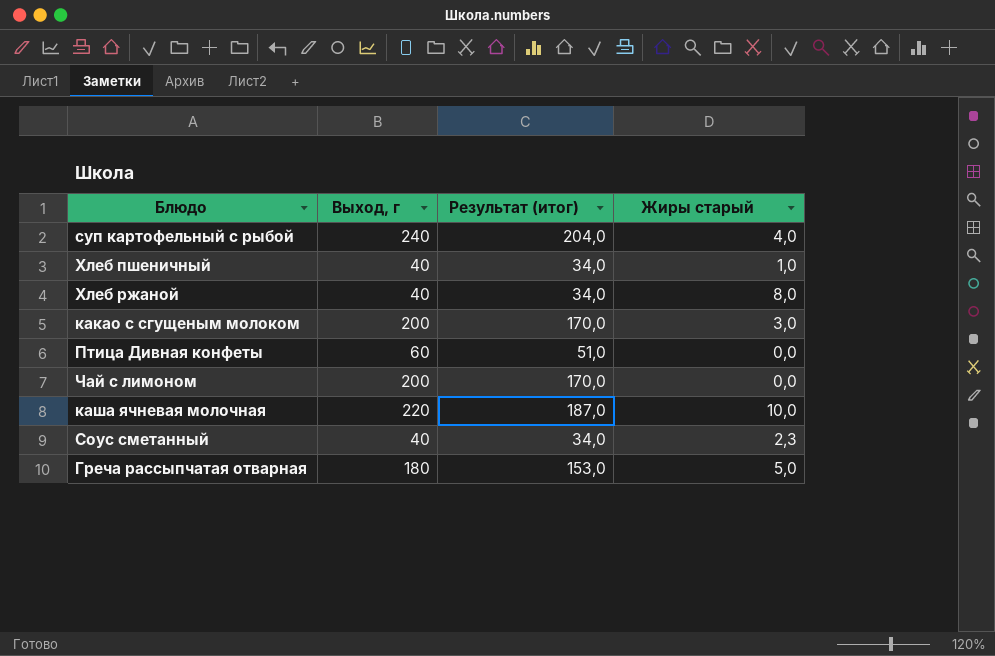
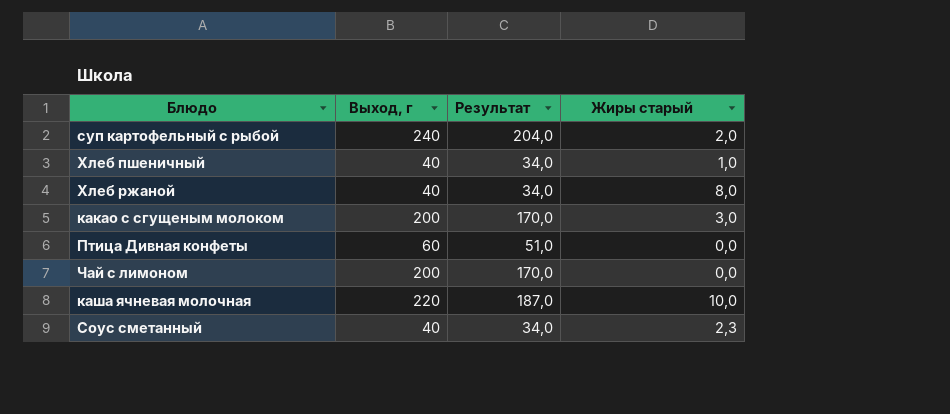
column name: Результат (итог) -> Результат
row Греча рассыпчатая отварная: 180 | 153,0 | 5,0 -> none
суп картофельный с рыбой | Жиры старый: 4,0 -> 2,0

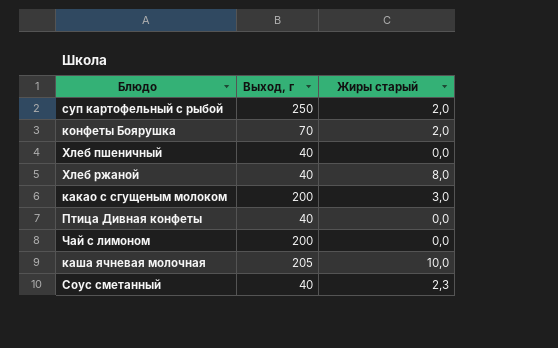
column Результат | formula: [Выход, г] * 0,85 -> none
суп картофельный с рыбой | Выход, г: 240 -> 250
row конфеты Боярушка: none -> 70 | 2,0
Хлеб пшеничный | Жиры старый: 1,0 -> 0,0
Птица Дивная конфеты | Выход, г: 60 -> 40
каша ячневая молочная | Выход, г: 220 -> 205

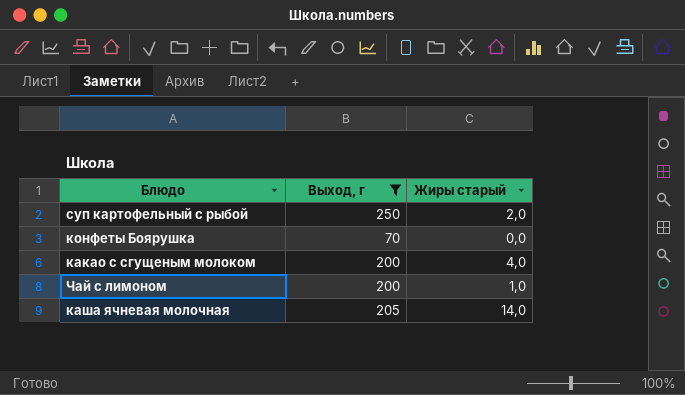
filter: none -> Выход, г != 40
конфеты Боярушка | Жиры старый: 2,0 -> 0,0
какао с сгущеным молоком | Жиры старый: 3,0 -> 4,0
Чай с лимоном | Жиры старый: 0,0 -> 1,0
каша ячневая молочная | Жиры старый: 10,0 -> 14,0

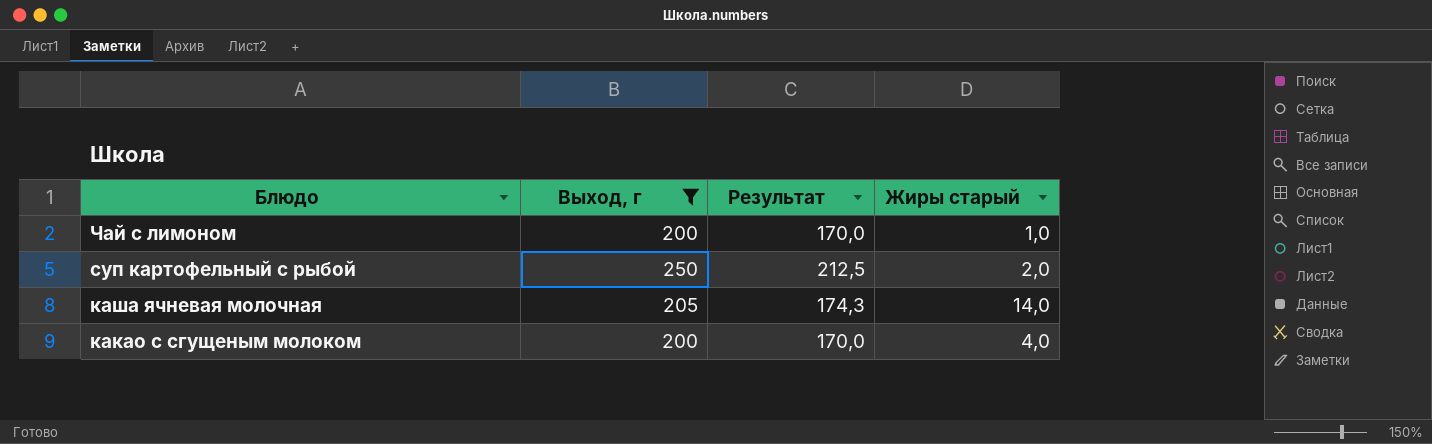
row order: none -> Блюдо descending
column Результат | formula: none -> [Выход, г] * 0,85
row конфеты Боярушка: 70 | 0,0 -> none

